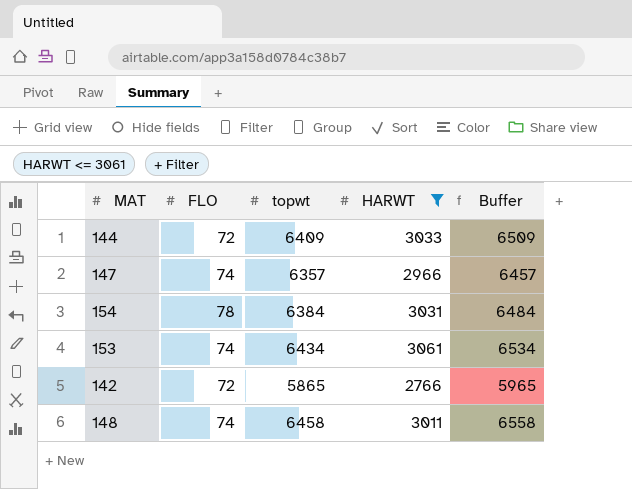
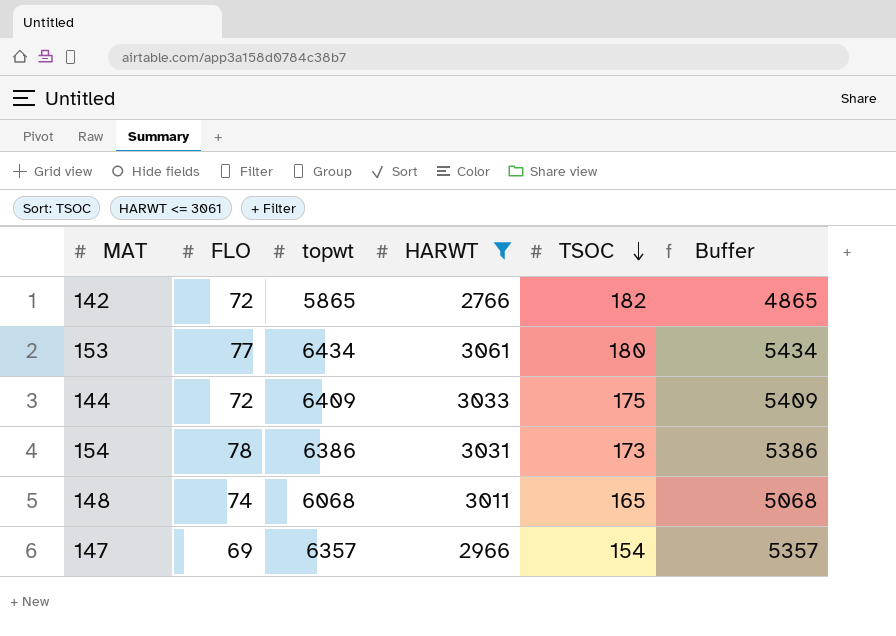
row order: none -> TSOC descending
column TSOC | position: none -> 5
column Buffer | formula: [topwt] + 100 -> [topwt] - 1000
153 | FLO: 74 -> 77
154 | topwt: 6384 -> 6386
148 | topwt: 6458 -> 6068
147 | FLO: 74 -> 69

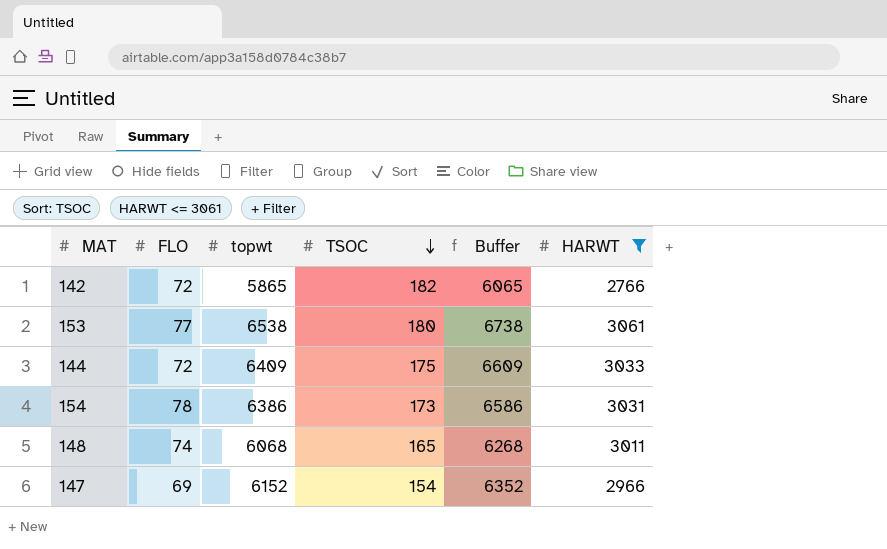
column Buffer | formula: [topwt] - 1000 -> [topwt] + 200
column HARWT | position: 4 -> 6
153 | topwt: 6434 -> 6538
147 | topwt: 6357 -> 6152

